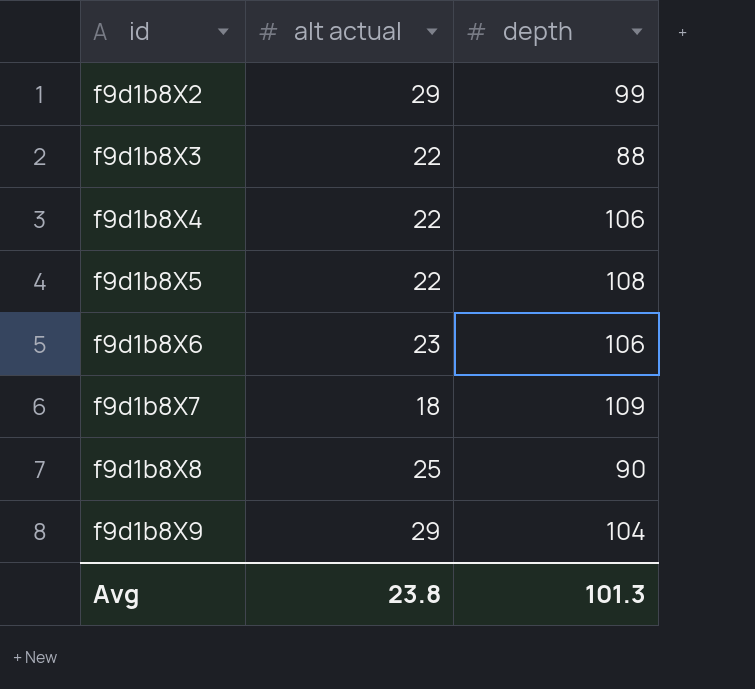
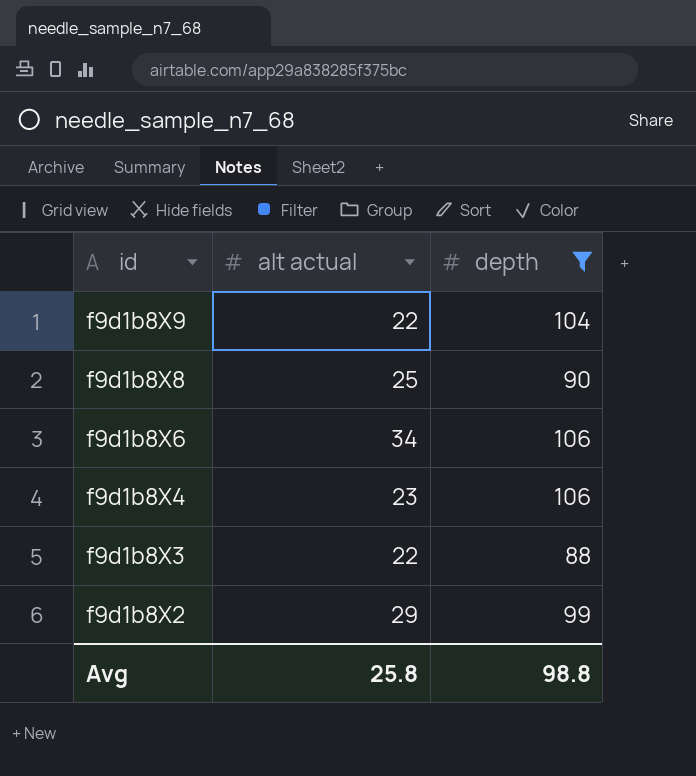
filter: none -> depth <= 106
row order: id ascending -> id descending
f9d1b8X9 | alt actual: 29 -> 22
f9d1b8X6 | alt actual: 23 -> 34
f9d1b8X4 | alt actual: 22 -> 23
Avg | alt actual: 23.8 -> 25.8
Avg | depth: 101.3 -> 98.8

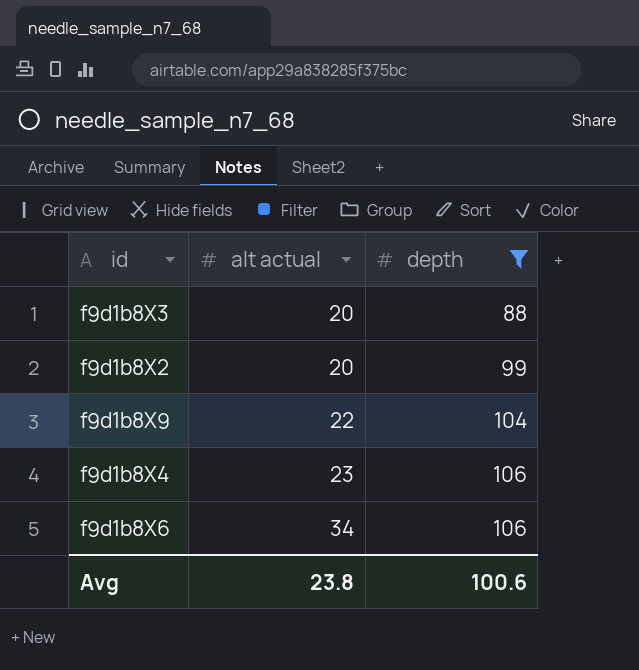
row order: id descending -> alt actual ascending
row f9d1b8X8: 25 | 90 -> none
f9d1b8X3 | alt actual: 22 -> 20
f9d1b8X2 | alt actual: 29 -> 20
Avg | alt actual: 25.8 -> 23.8
Avg | depth: 98.8 -> 100.6

